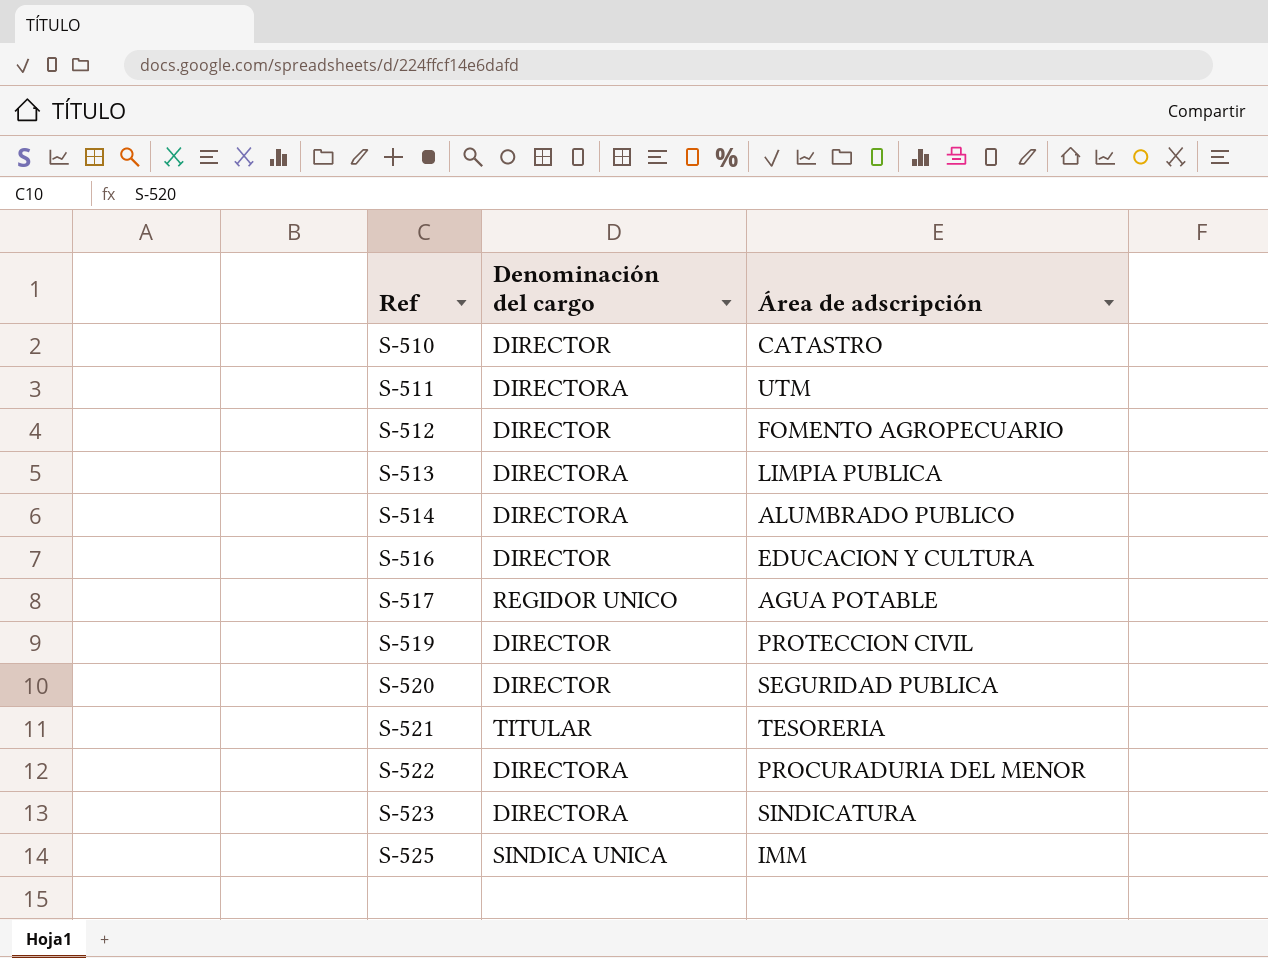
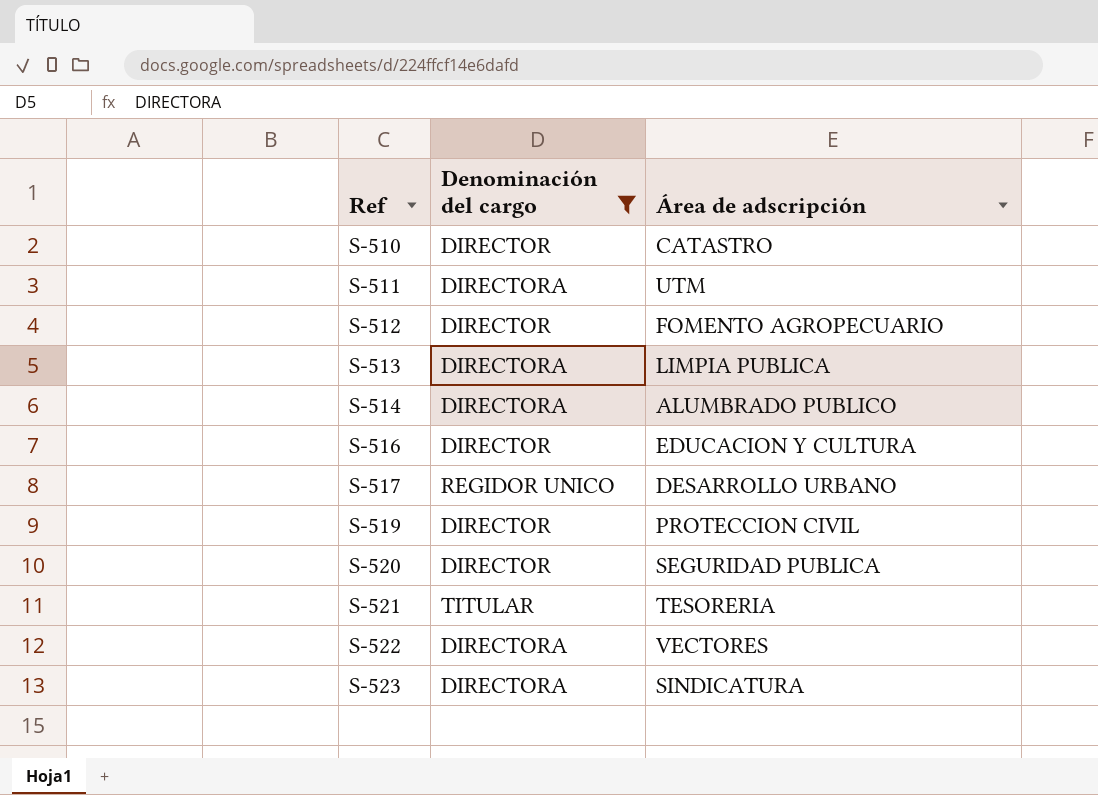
filter: none -> Denominación del cargo != SINDICA UNICA
S-517 | Área de adscripción: AGUA POTABLE -> DESARROLLO URBANO
S-522 | Área de adscripción: PROCURADURIA DEL MENOR -> VECTORES

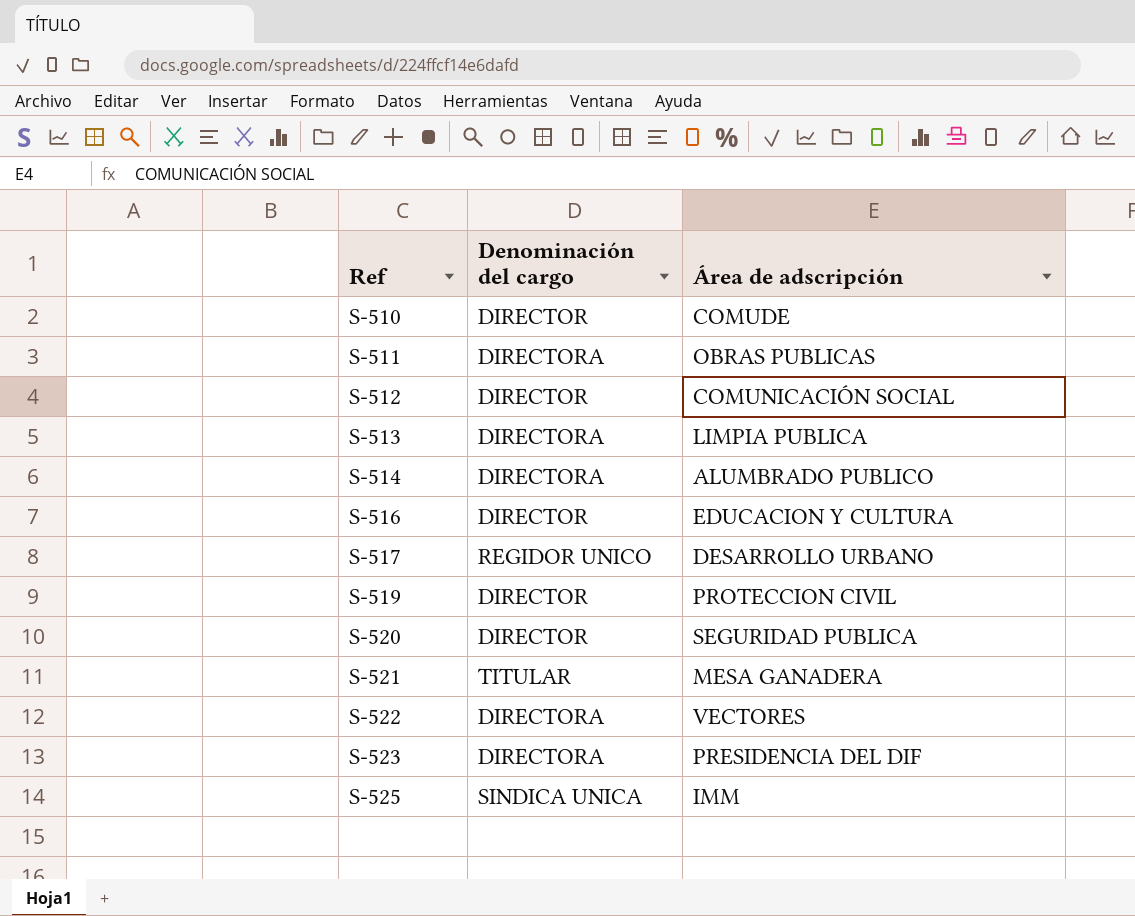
filter: Denominación del cargo != SINDICA UNICA -> none
S-510 | Área de adscripción: CATASTRO -> COMUDE
S-511 | Área de adscripción: UTM -> OBRAS PUBLICAS
S-512 | Área de adscripción: FOMENTO AGROPECUARIO -> COMUNICACIÓN SOCIAL
S-521 | Área de adscripción: TESORERIA -> MESA GANADERA
S-523 | Área de adscripción: SINDICATURA -> PRESIDENCIA DEL DIF

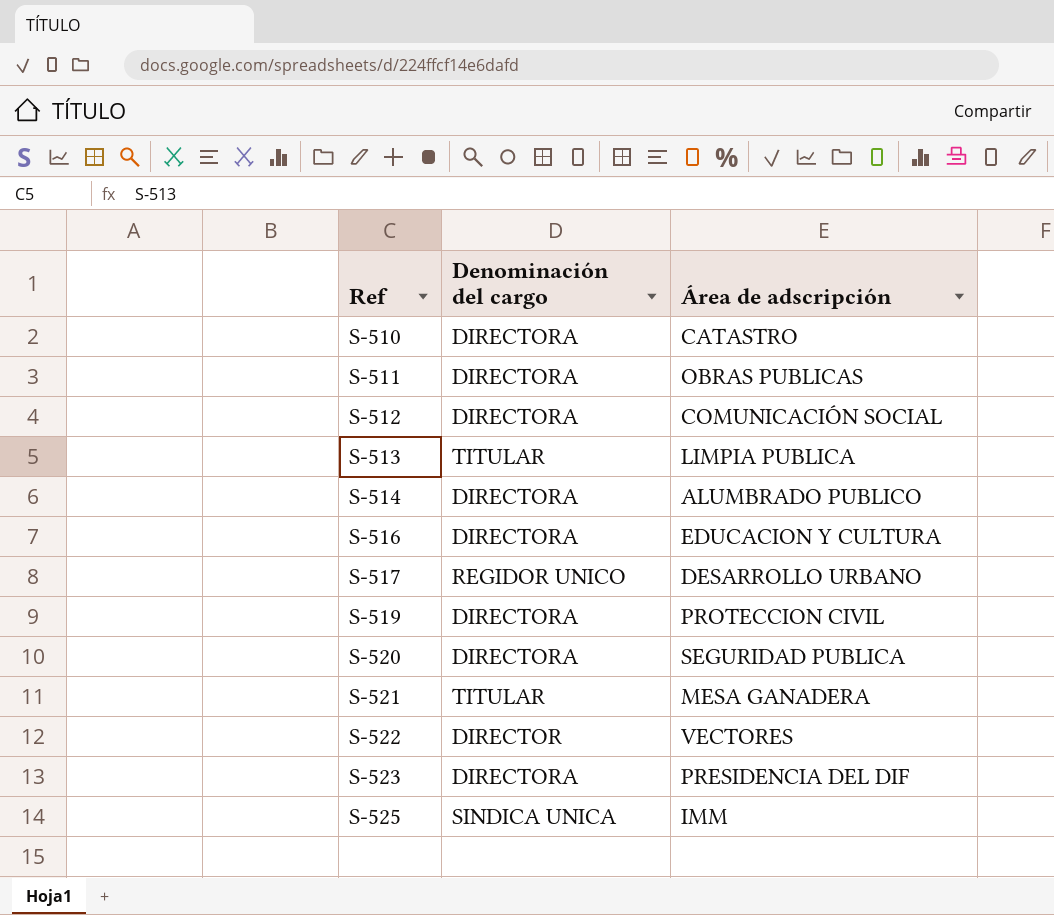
S-510 | Denominación del cargo: DIRECTOR -> DIRECTORA
S-510 | Área de adscripción: COMUDE -> CATASTRO
S-512 | Denominación del cargo: DIRECTOR -> DIRECTORA
S-513 | Denominación del cargo: DIRECTORA -> TITULAR
S-516 | Denominación del cargo: DIRECTOR -> DIRECTORA
S-519 | Denominación del cargo: DIRECTOR -> DIRECTORA
S-520 | Denominación del cargo: DIRECTOR -> DIRECTORA
S-522 | Denominación del cargo: DIRECTORA -> DIRECTOR

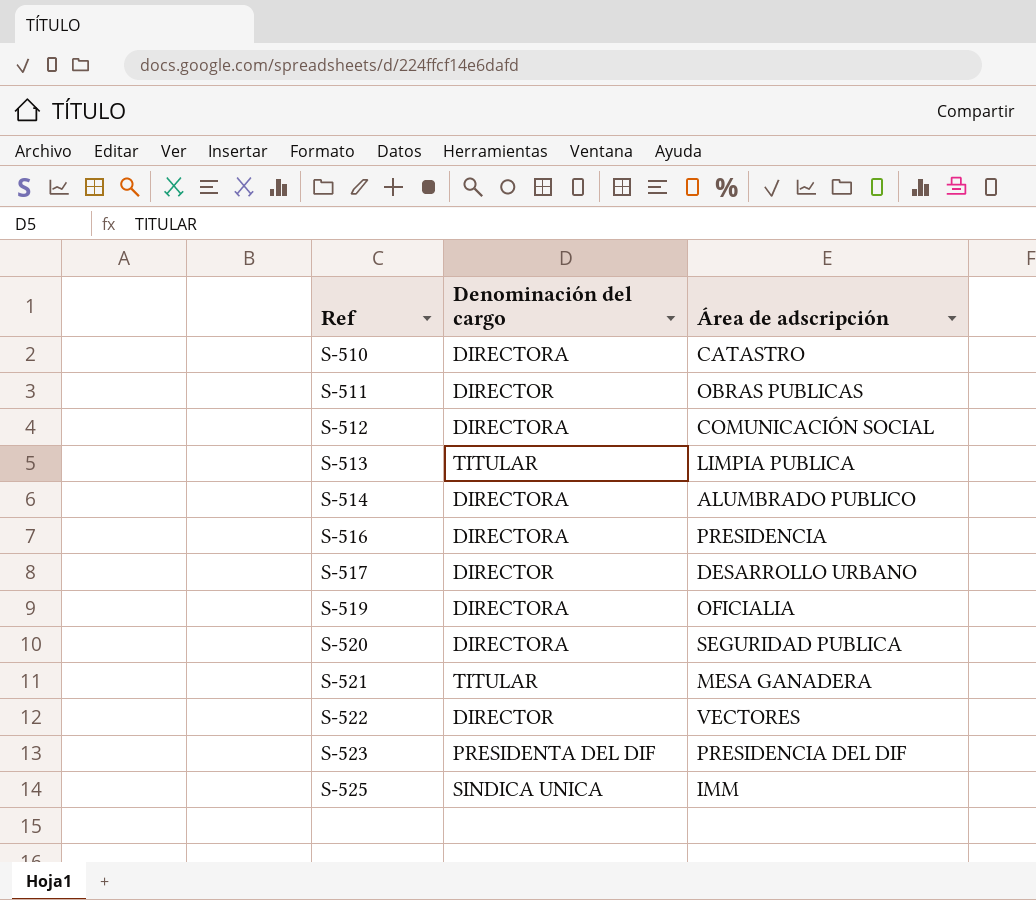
S-511 | Denominación del cargo: DIRECTORA -> DIRECTOR
S-516 | Área de adscripción: EDUCACION Y CULTURA -> PRESIDENCIA
S-517 | Denominación del cargo: REGIDOR UNICO -> DIRECTOR
S-519 | Área de adscripción: PROTECCION CIVIL -> OFICIALIA
S-523 | Denominación del cargo: DIRECTORA -> PRESIDENTA DEL DIF

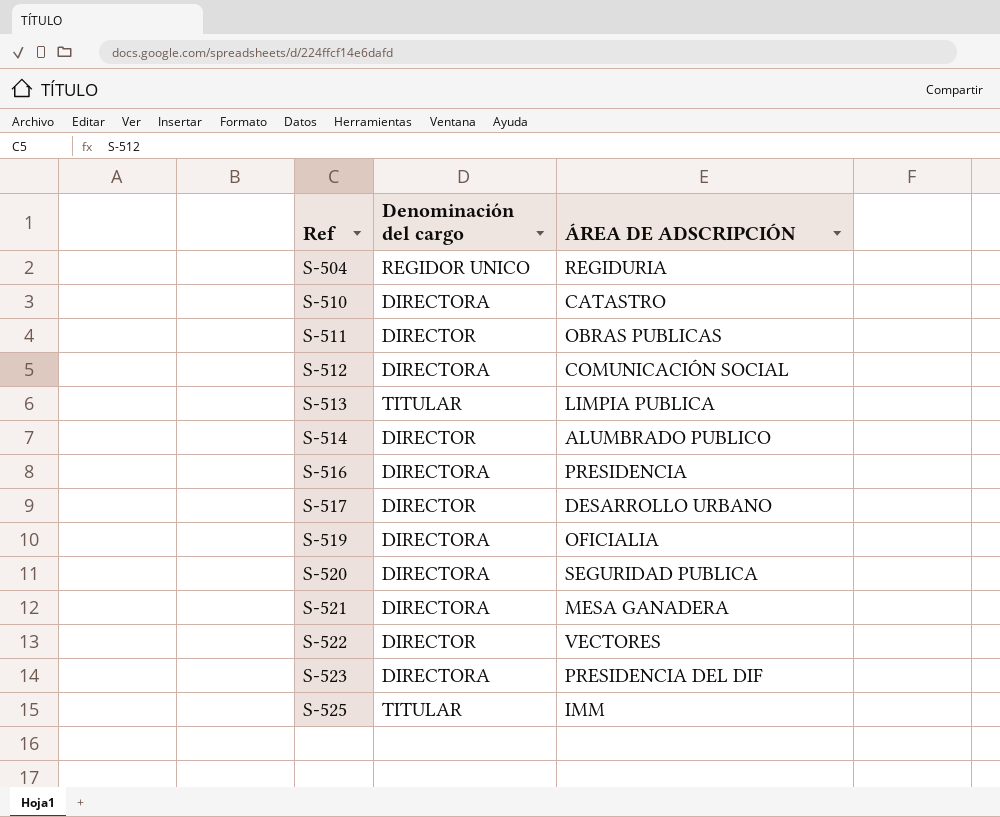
column name: Área de adscripción -> ÁREA DE ADSCRIPCIÓN
row S-504: none -> REGIDOR UNICO | REGIDURIA
S-514 | Denominación del cargo: DIRECTORA -> DIRECTOR
S-521 | Denominación del cargo: TITULAR -> DIRECTORA
S-523 | Denominación del cargo: PRESIDENTA DEL DIF -> DIRECTORA
S-525 | Denominación del cargo: SINDICA UNICA -> TITULAR

